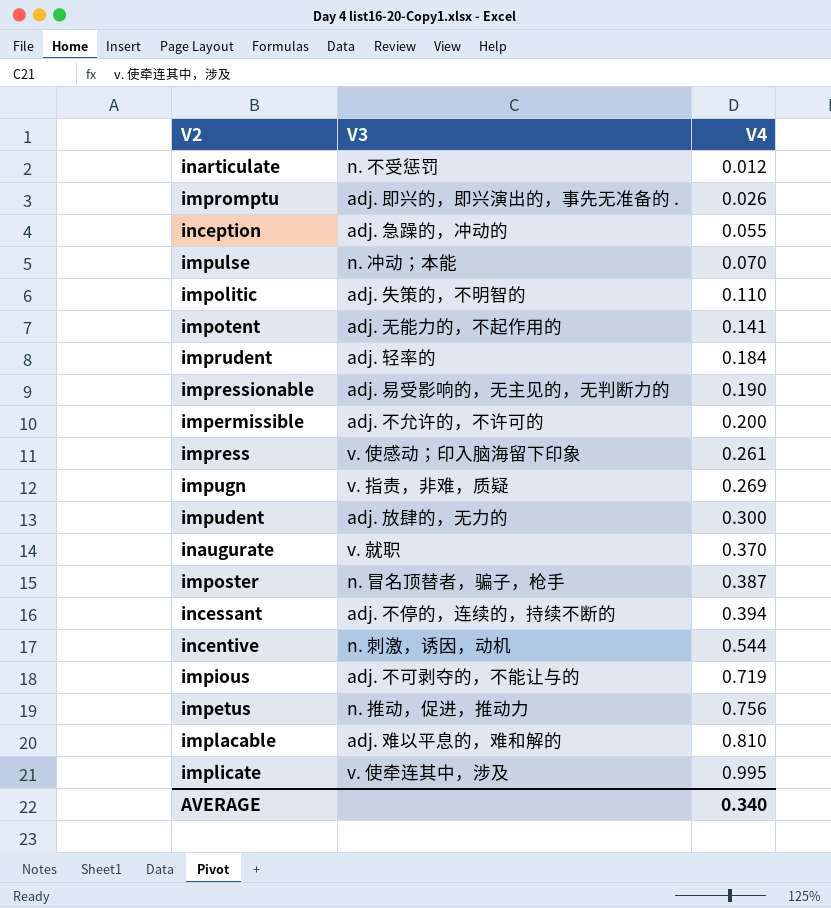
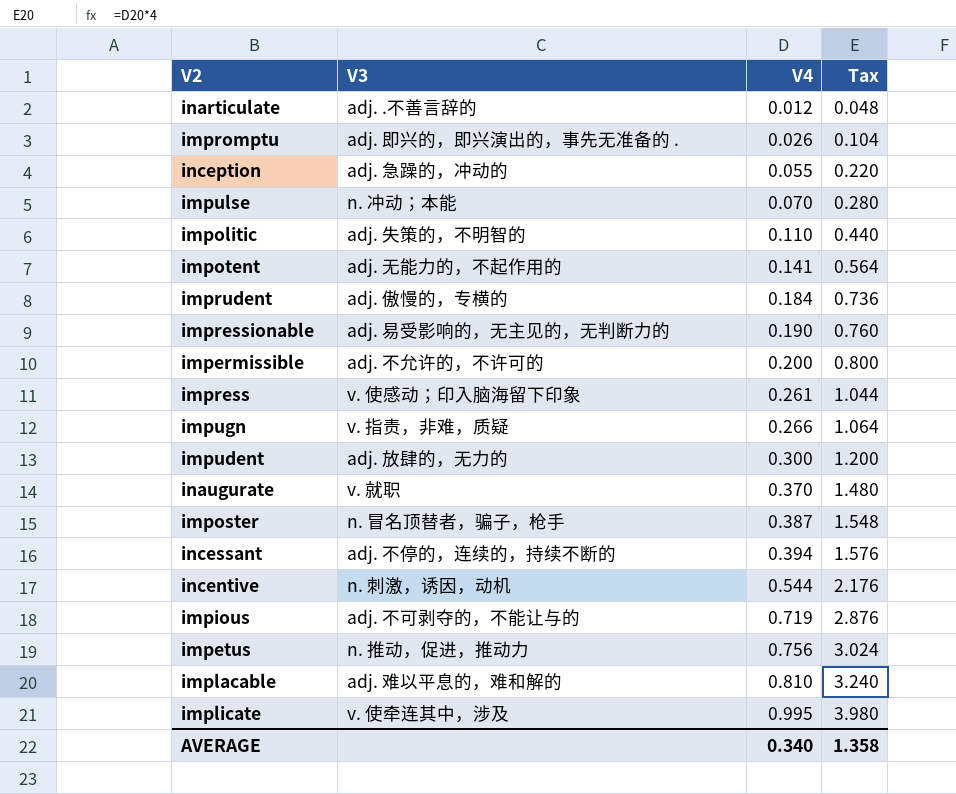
column Tax | formula: none -> [V4] * 4
inarticulate | V3: n. 不受惩罚 -> adj. .不善言辞的
imprudent | V3: adj. 轻率的 -> adj. 傲慢的，专横的
impugn | V4: 0.269 -> 0.266

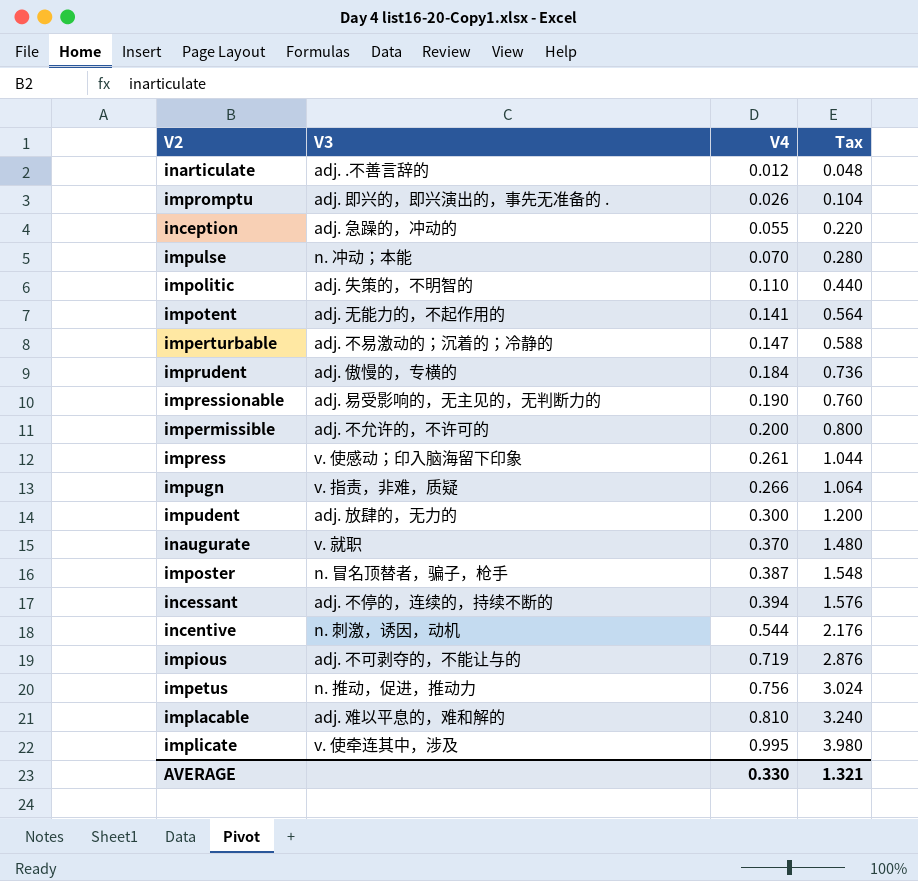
row imperturbable: none -> adj. 不易激动的；沉着的；冷静的 | 0.147 | 0.588
AVERAGE | V4: 0.340 -> 0.330
AVERAGE | Tax: 1.358 -> 1.321

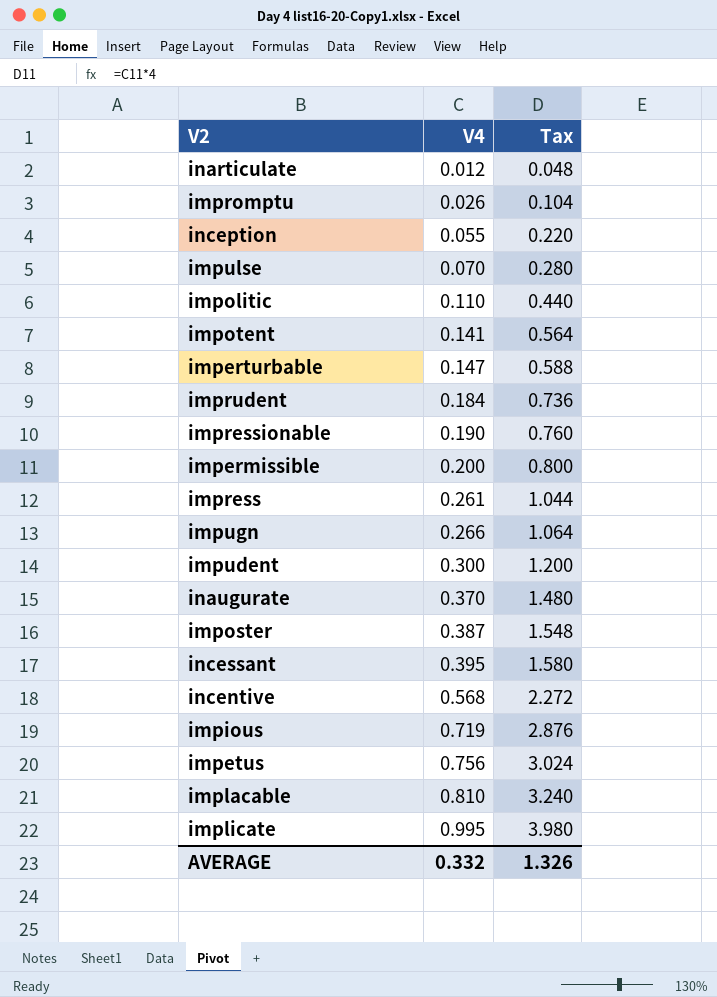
column V3 | position: 2 -> none
incessant | V4: 0.394 -> 0.395
incessant | Tax: 1.576 -> 1.580
incentive | V4: 0.544 -> 0.568
incentive | Tax: 2.176 -> 2.272
AVERAGE | V4: 0.330 -> 0.332
AVERAGE | Tax: 1.321 -> 1.326

